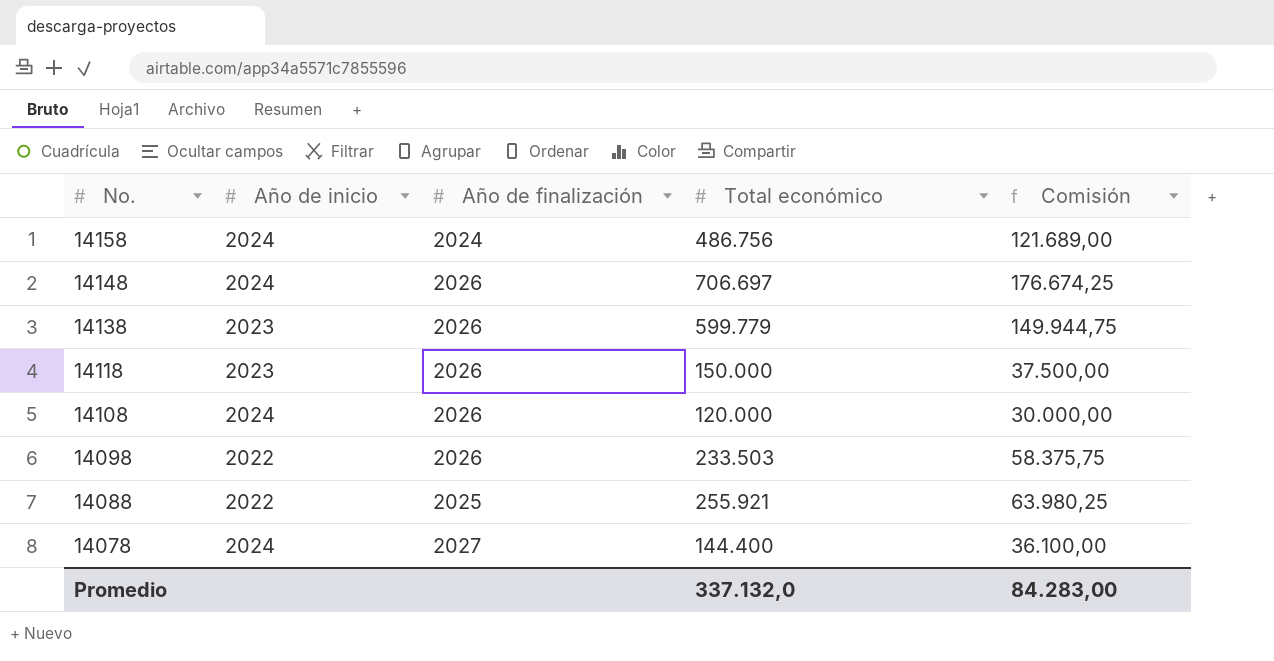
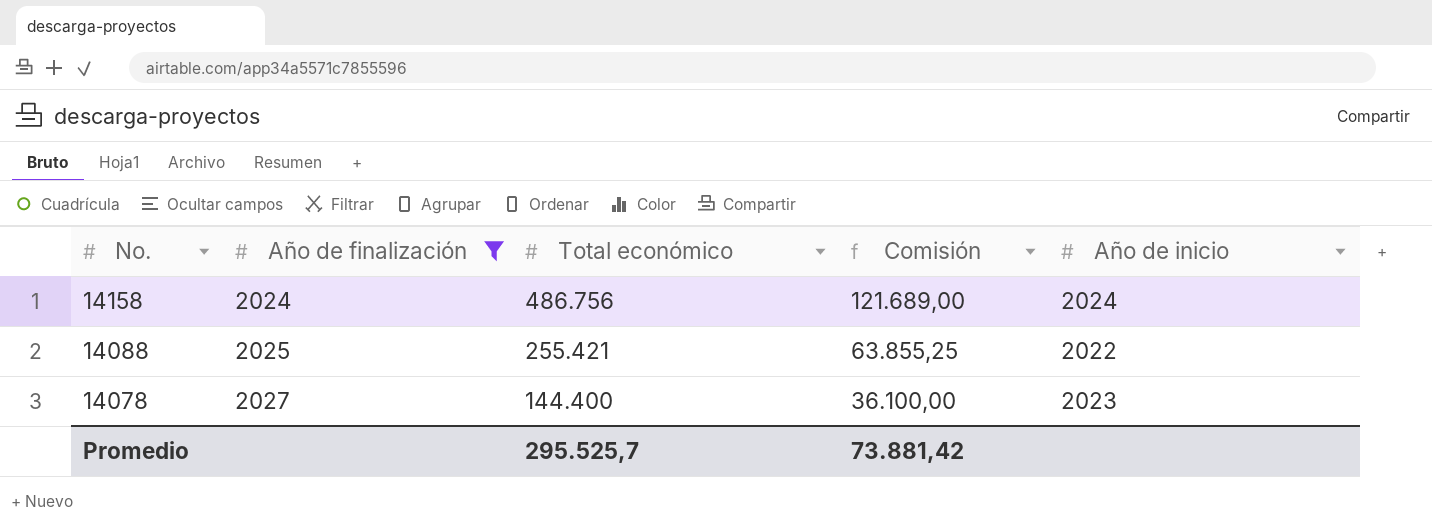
filter: none -> Año de finalización != 2026
column Año de inicio | position: 2 -> 5
14088 | Total económico: 255.921 -> 255.421
14088 | Comisión: 63.980,25 -> 63.855,25
14078 | Año de inicio: 2024 -> 2023
Promedio | Total económico: 337.132,0 -> 295.525,7
Promedio | Comisión: 84.283,00 -> 73.881,42

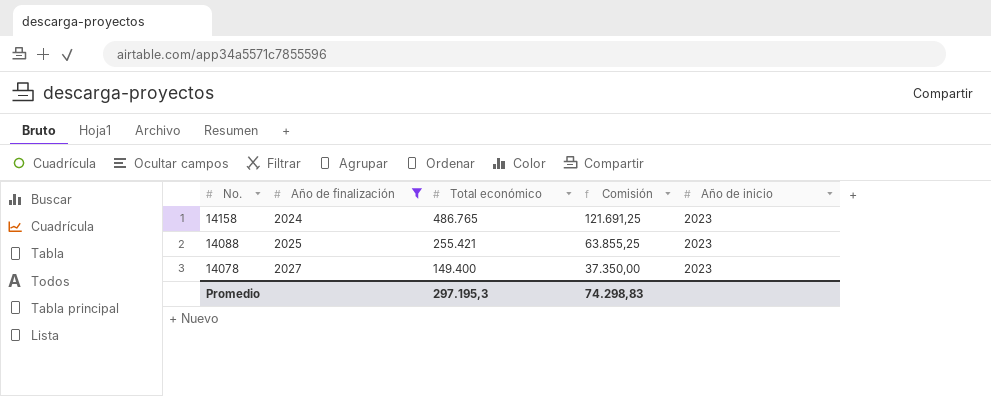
14158 | Total económico: 486.756 -> 486.765
14158 | Comisión: 121.689,00 -> 121.691,25
14158 | Año de inicio: 2024 -> 2023
14088 | Año de inicio: 2022 -> 2023
14078 | Total económico: 144.400 -> 149.400
14078 | Comisión: 36.100,00 -> 37.350,00
Promedio | Total económico: 295.525,7 -> 297.195,3
Promedio | Comisión: 73.881,42 -> 74.298,83

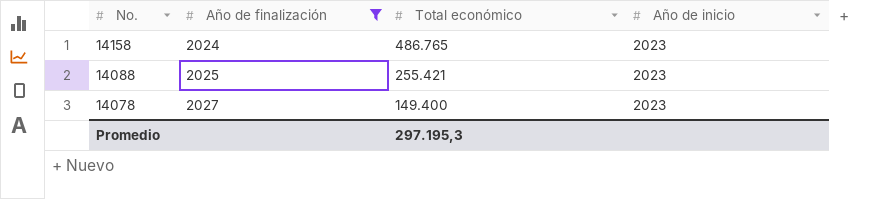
column Comisión | formula: [Total económico] * 0,25 -> none

